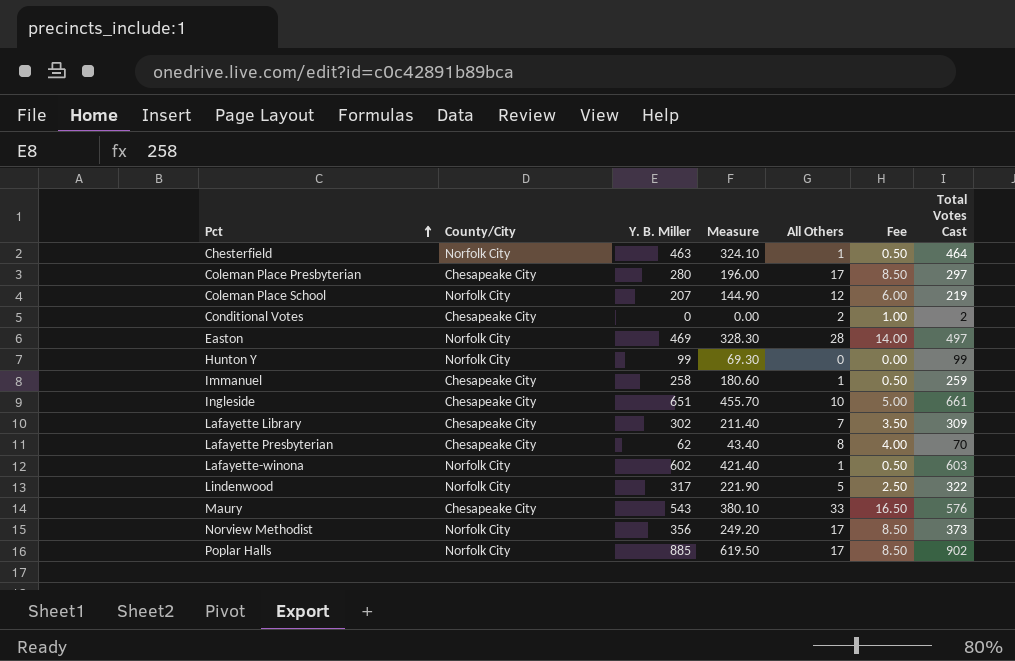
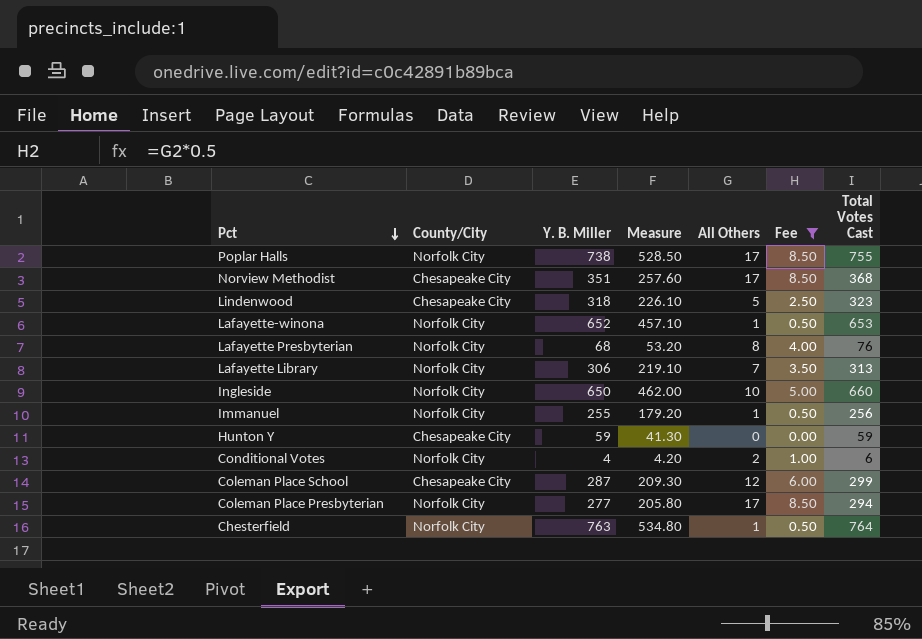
filter: none -> Fee <= 8.50
row order: Pct ascending -> Pct descending
column Measure | formula: [Y. B. Miller] * 0.7 -> [Total Votes Cast] * 0.7
Poplar Halls | Y. B. Miller: 885 -> 738
Poplar Halls | Total Votes Cast: 902 -> 755
Norview Methodist | County/City: Norfolk City -> Chesapeake City
Norview Methodist | Y. B. Miller: 356 -> 351
Norview Methodist | Total Votes Cast: 373 -> 368
Lindenwood | County/City: Norfolk City -> Chesapeake City
Lindenwood | Y. B. Miller: 317 -> 318
Lindenwood | Total Votes Cast: 322 -> 323
Lafayette-winona | Y. B. Miller: 602 -> 652
Lafayette-winona | Total Votes Cast: 603 -> 653
Lafayette Presbyterian | County/City: Chesapeake City -> Norfolk City
Lafayette Presbyterian | Y. B. Miller: 62 -> 68
Lafayette Presbyterian | Total Votes Cast: 70 -> 76
Lafayette Library | County/City: Chesapeake City -> Norfolk City
Lafayette Library | Y. B. Miller: 302 -> 306
Lafayette Library | Total Votes Cast: 309 -> 313
Ingleside | County/City: Chesapeake City -> Norfolk City
Ingleside | Y. B. Miller: 651 -> 650
Ingleside | Total Votes Cast: 661 -> 660
Immanuel | County/City: Chesapeake City -> Norfolk City
Immanuel | Y. B. Miller: 258 -> 255
Immanuel | Total Votes Cast: 259 -> 256
Hunton Y | County/City: Norfolk City -> Chesapeake City
Hunton Y | Y. B. Miller: 99 -> 59
Hunton Y | Total Votes Cast: 99 -> 59
Conditional Votes | County/City: Chesapeake City -> Norfolk City
Conditional Votes | Y. B. Miller: 0 -> 4
Conditional Votes | Total Votes Cast: 2 -> 6
Coleman Place School | County/City: Norfolk City -> Chesapeake City
Coleman Place School | Y. B. Miller: 207 -> 287
Coleman Place School | Total Votes Cast: 219 -> 299
Coleman Place Presbyterian | County/City: Chesapeake City -> Norfolk City
Coleman Place Presbyterian | Y. B. Miller: 280 -> 277
Coleman Place Presbyterian | Total Votes Cast: 297 -> 294
Chesterfield | Y. B. Miller: 463 -> 763
Chesterfield | Total Votes Cast: 464 -> 764

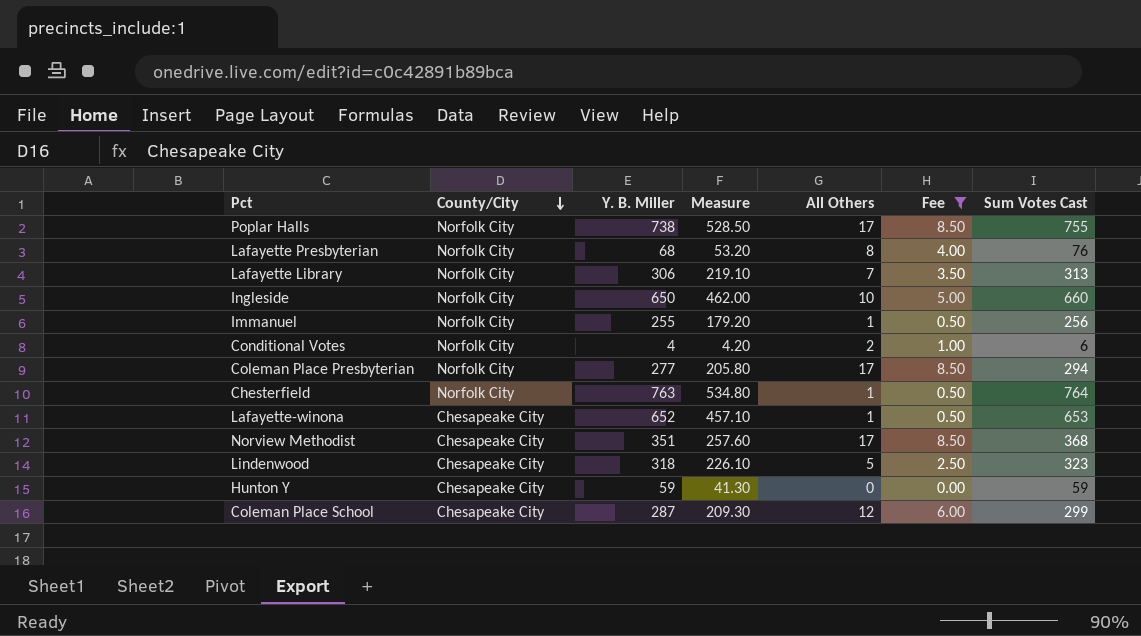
row order: Pct descending -> County/City descending
column name: Total Votes Cast -> Sum Votes Cast
Lafayette-winona | County/City: Norfolk City -> Chesapeake City

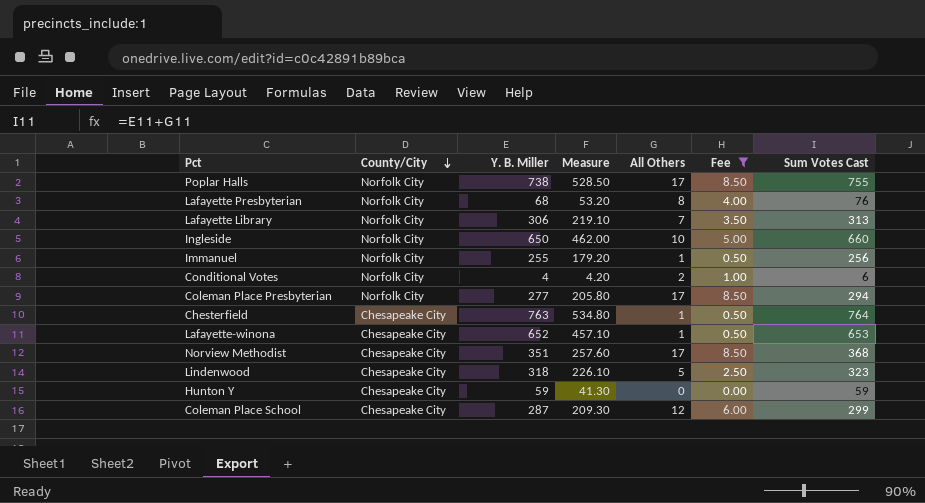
Chesterfield | County/City: Norfolk City -> Chesapeake City

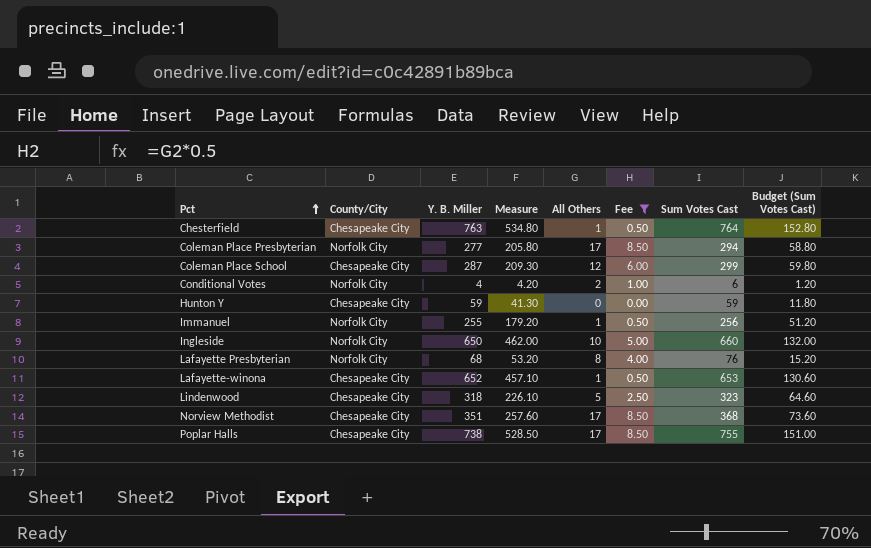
row order: County/City descending -> Pct ascending
column Budget (Sum Votes Cast) | formula: none -> [Sum Votes Cast] * 0.2
row Lafayette Library: Norfolk City | 306 | 219.10 | 7 | 3.50 | 313 -> none
Poplar Halls | County/City: Norfolk City -> Chesapeake City

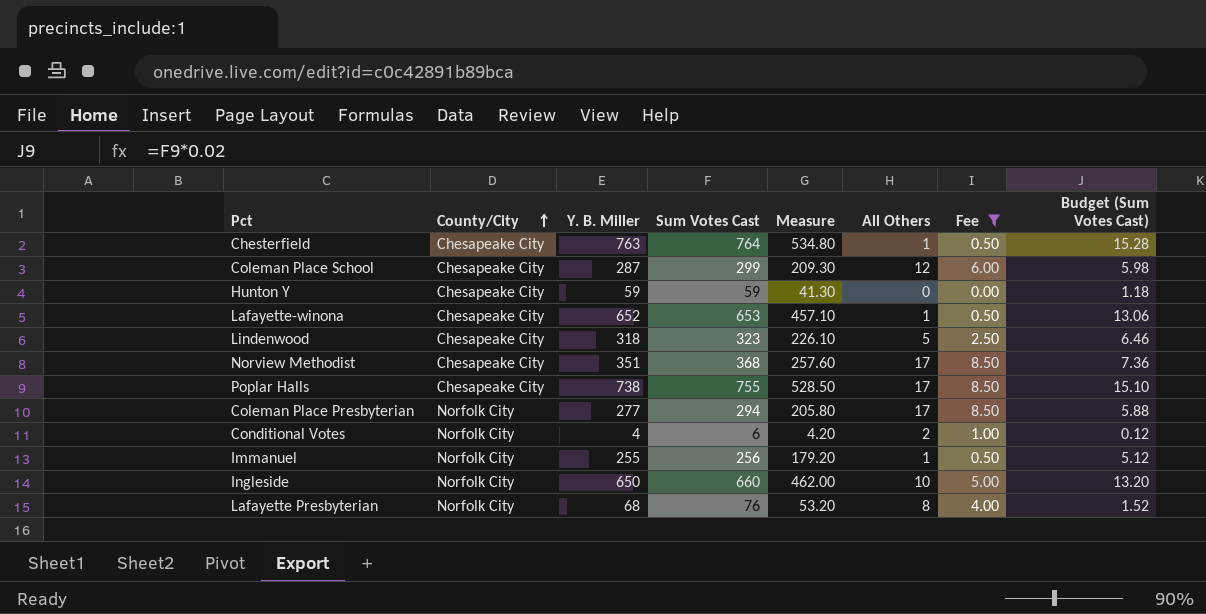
row order: Pct ascending -> County/City ascending
column Sum Votes Cast | position: 7 -> 4
column Budget (Sum Votes Cast) | formula: [Sum Votes Cast] * 0.2 -> [Sum Votes Cast] * 0.02

